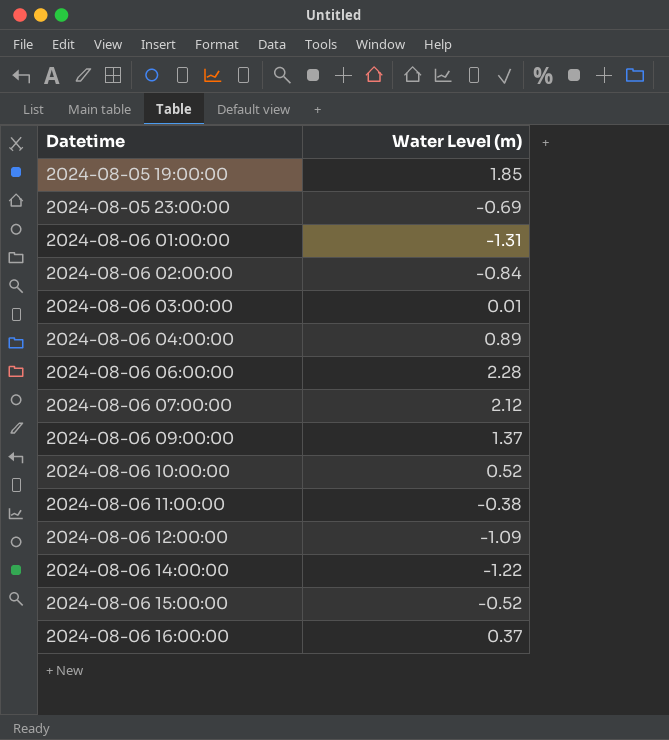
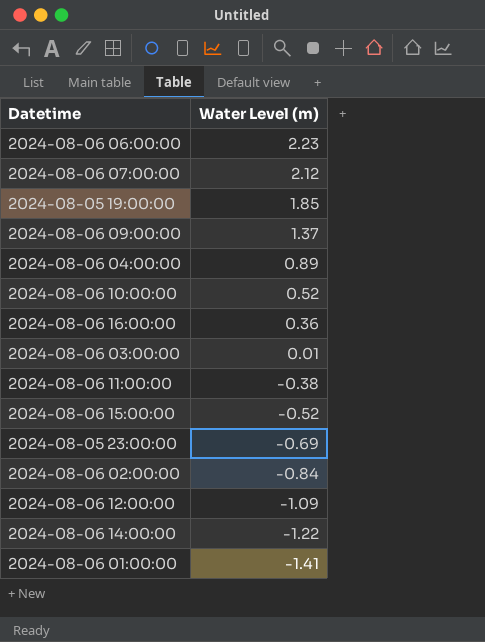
row order: Datetime ascending -> Water Level (m) descending
2024-08-06 06:00:00 | Water Level (m): 2.28 -> 2.23
2024-08-06 16:00:00 | Water Level (m): 0.37 -> 0.36
2024-08-06 01:00:00 | Water Level (m): -1.31 -> -1.41

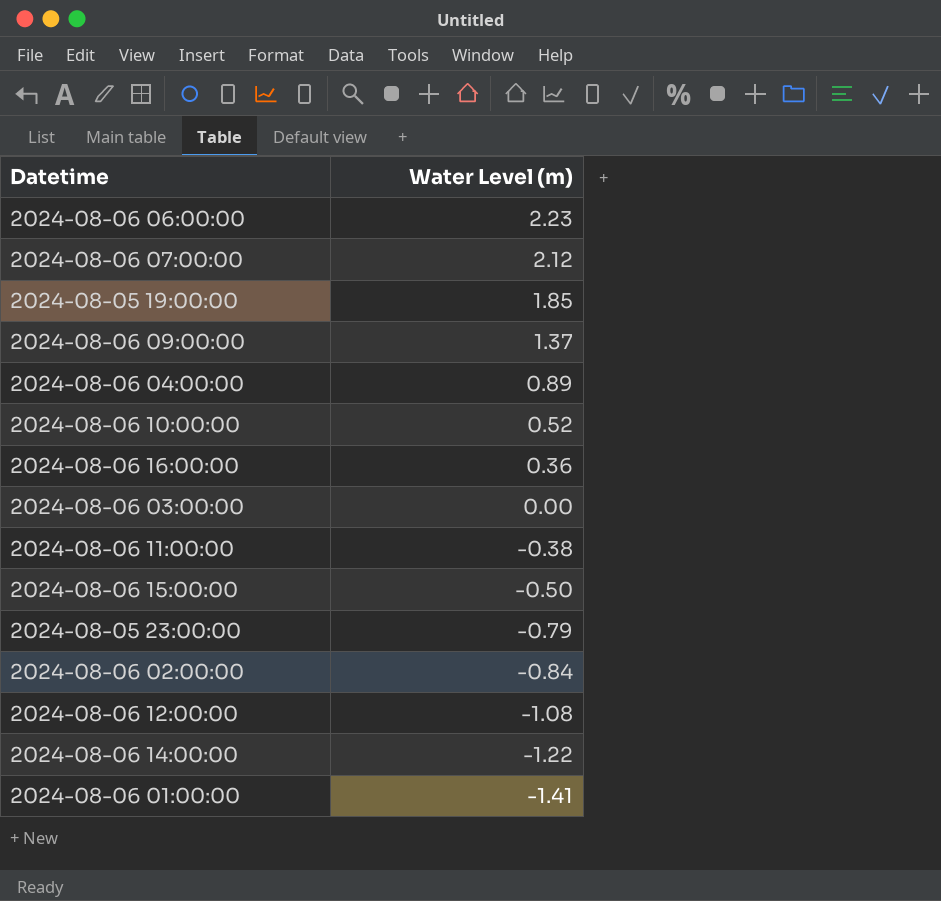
2024-08-06 03:00:00 | Water Level (m): 0.01 -> 0.00
2024-08-06 15:00:00 | Water Level (m): -0.52 -> -0.50
2024-08-05 23:00:00 | Water Level (m): -0.69 -> -0.79
2024-08-06 12:00:00 | Water Level (m): -1.09 -> -1.08

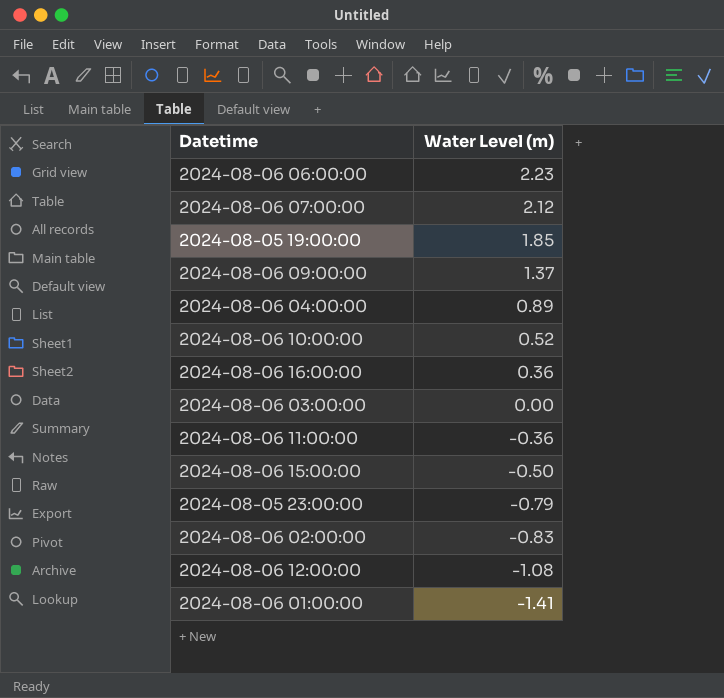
row 2024-08-06 14:00:00: -1.22 -> none
2024-08-06 11:00:00 | Water Level (m): -0.38 -> -0.36
2024-08-06 02:00:00 | Water Level (m): -0.84 -> -0.83

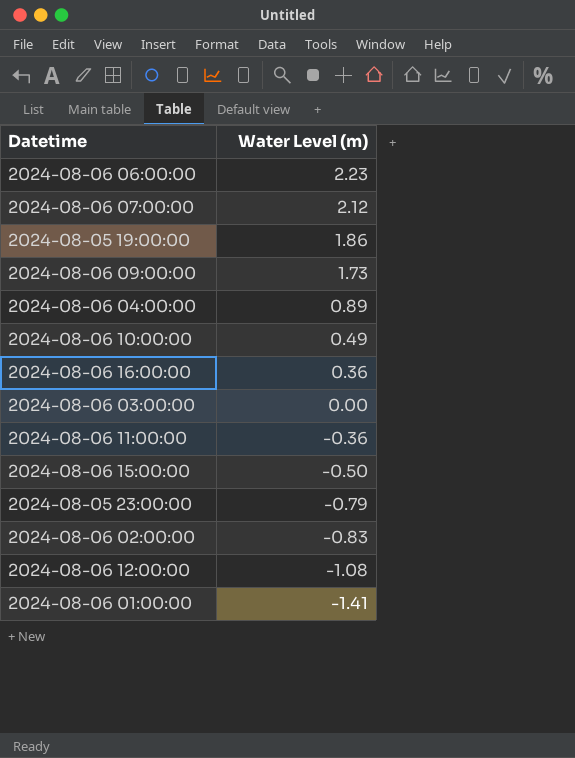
2024-08-05 19:00:00 | Water Level (m): 1.85 -> 1.86
2024-08-06 09:00:00 | Water Level (m): 1.37 -> 1.73
2024-08-06 10:00:00 | Water Level (m): 0.52 -> 0.49

